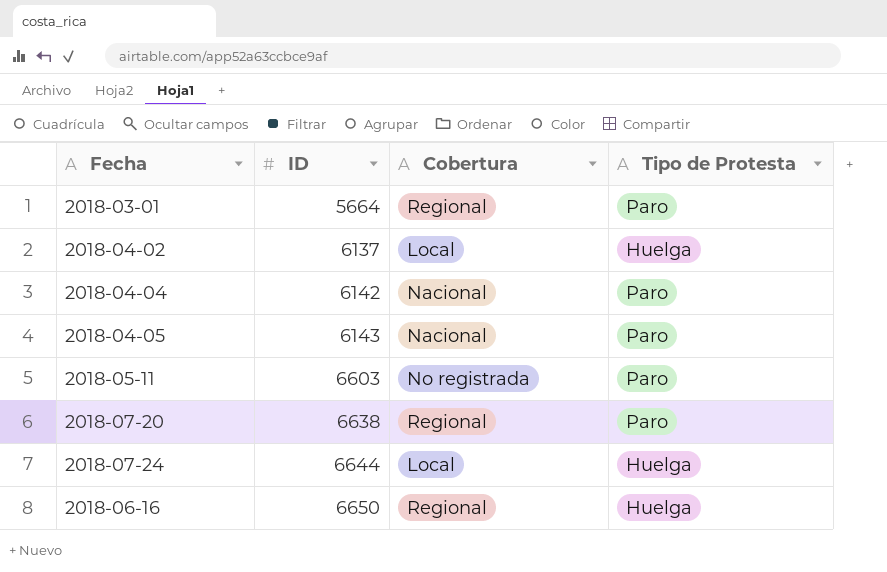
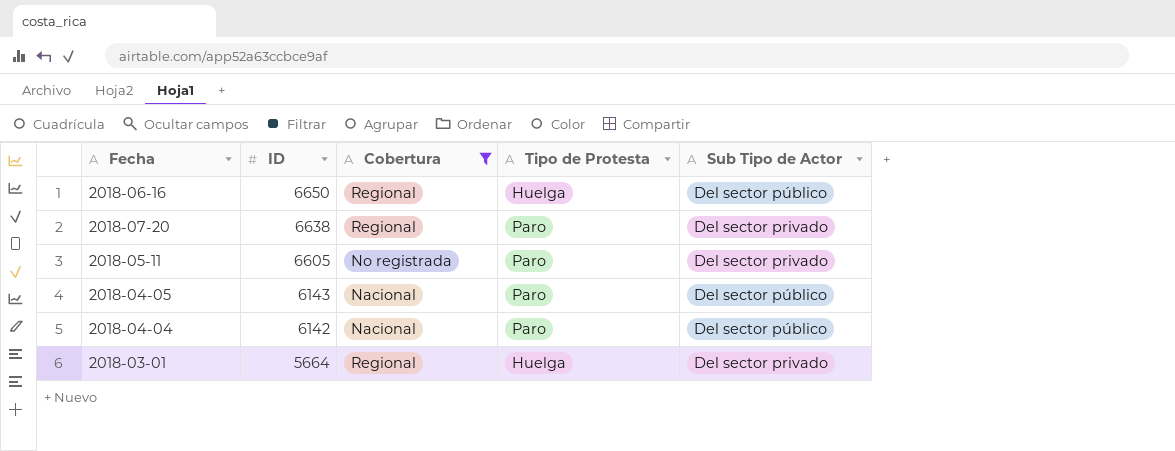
filter: none -> Cobertura != Local
row order: ID ascending -> ID descending
column Sub Tipo de Actor | position: none -> 5
2018-05-11 | ID: 6603 -> 6605
2018-03-01 | Tipo de Protesta: Paro -> Huelga

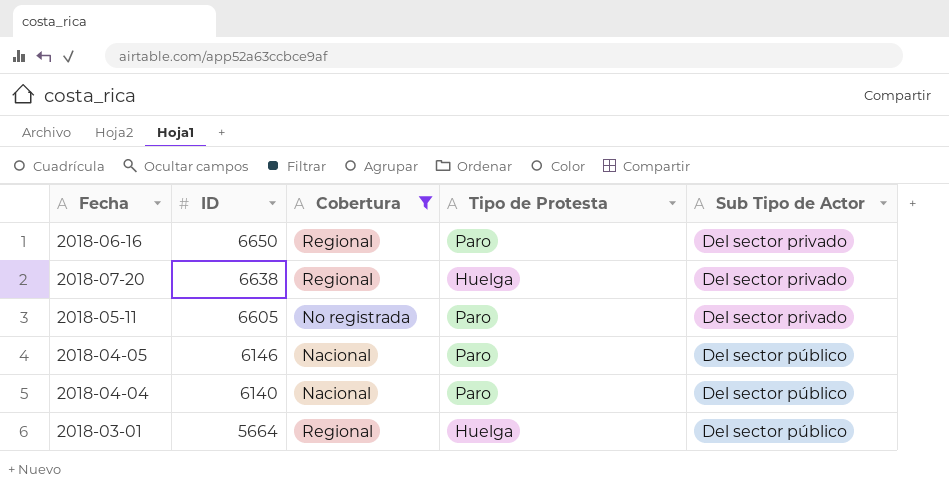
2018-06-16 | Tipo de Protesta: Huelga -> Paro
2018-06-16 | Sub Tipo de Actor: Del sector público -> Del sector privado
2018-07-20 | Tipo de Protesta: Paro -> Huelga
2018-04-05 | ID: 6143 -> 6146
2018-04-04 | ID: 6142 -> 6140
2018-03-01 | Sub Tipo de Actor: Del sector privado -> Del sector público

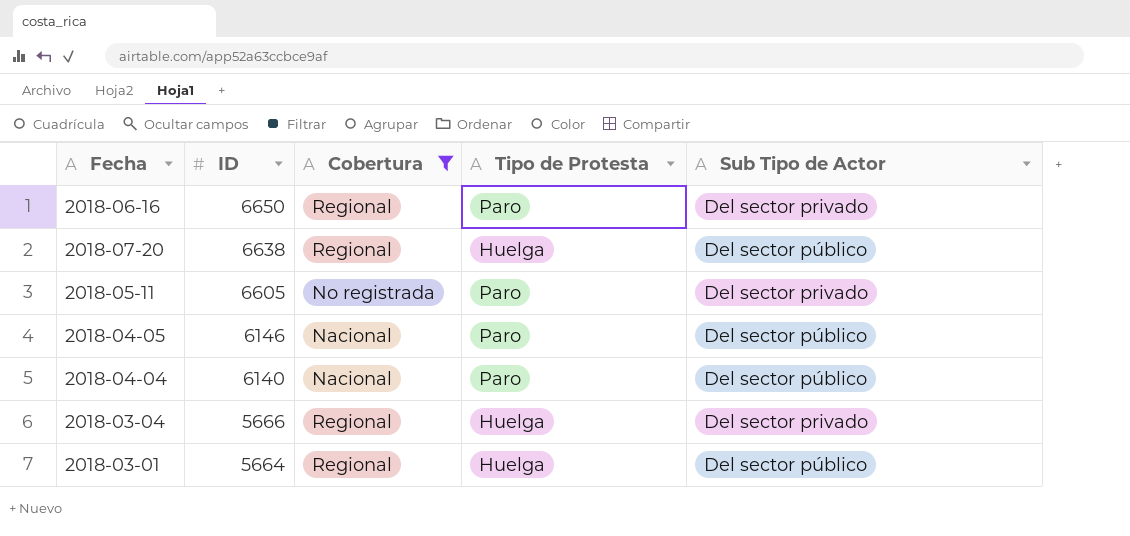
2018-07-20 | Sub Tipo de Actor: Del sector privado -> Del sector público
row 2018-03-04: none -> 5666 | Regional | Huelga | Del sector privado

